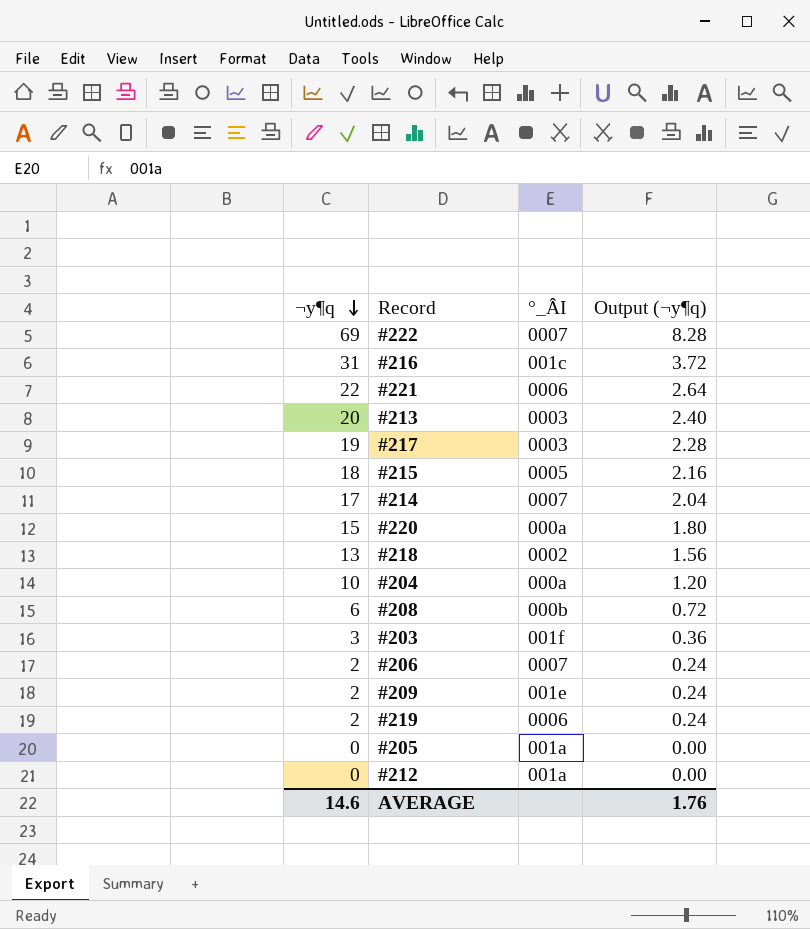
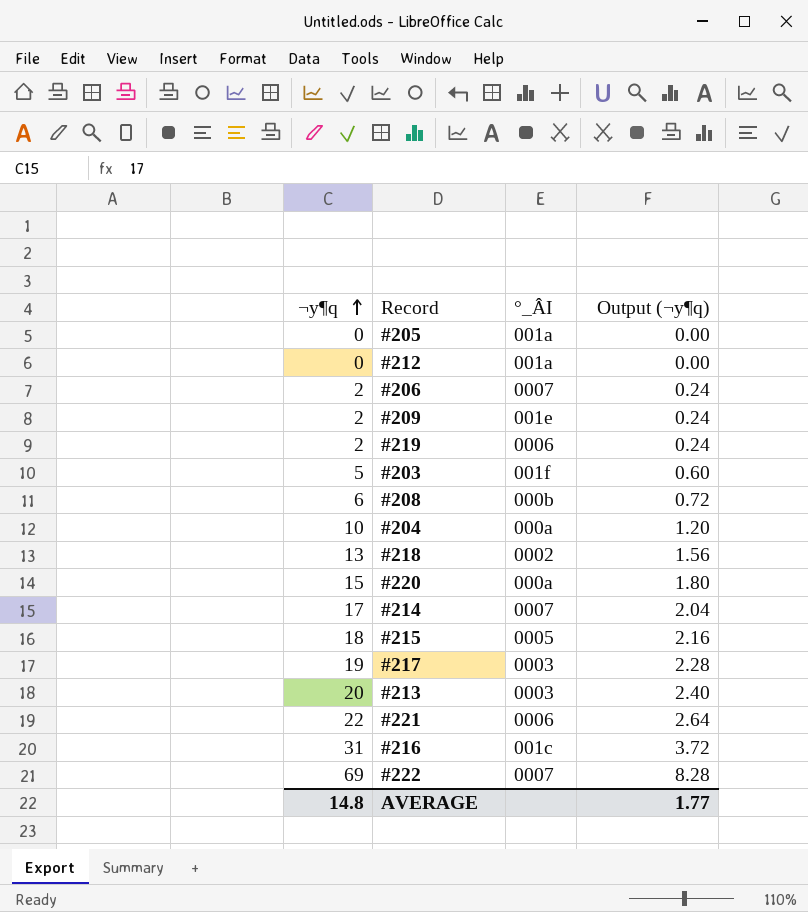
row order: ¬y¶q descending -> ¬y¶q ascending
#203 | ¬y¶q: 3 -> 5
#203 | Output (¬y¶q): 0.36 -> 0.60
AVERAGE | ¬y¶q: 14.6 -> 14.8
AVERAGE | Output (¬y¶q): 1.76 -> 1.77

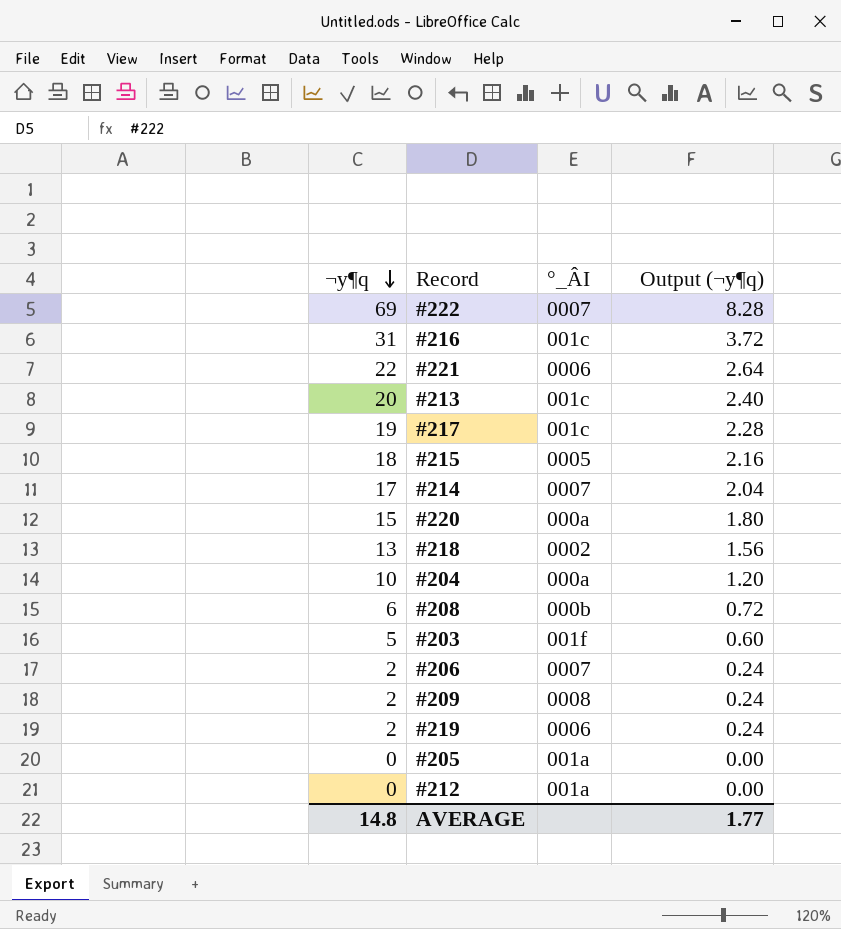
row order: ¬y¶q ascending -> ¬y¶q descending
#213 | °_ÂI: 0003 -> 001c
#217 | °_ÂI: 0003 -> 001c
#209 | °_ÂI: 001e -> 0008

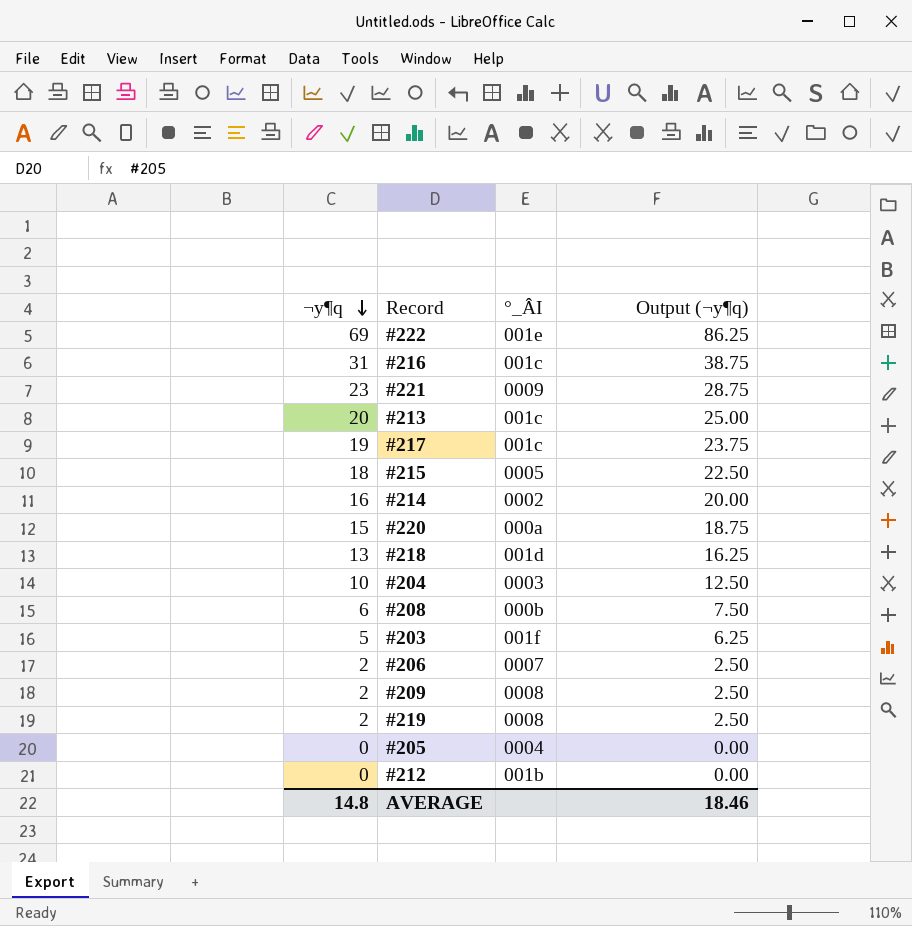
column Output (¬y¶q) | formula: [¬y¶q] * 0.12 -> [¬y¶q] * 1.25
#222 | °_ÂI: 0007 -> 001e
#221 | ¬y¶q: 22 -> 23
#221 | °_ÂI: 0006 -> 0009
#214 | ¬y¶q: 17 -> 16
#214 | °_ÂI: 0007 -> 0002
#218 | °_ÂI: 0002 -> 001d
#204 | °_ÂI: 000a -> 0003
#219 | °_ÂI: 0006 -> 0008
#205 | °_ÂI: 001a -> 0004
#212 | °_ÂI: 001a -> 001b
AVERAGE | Output (¬y¶q): 1.77 -> 18.46

